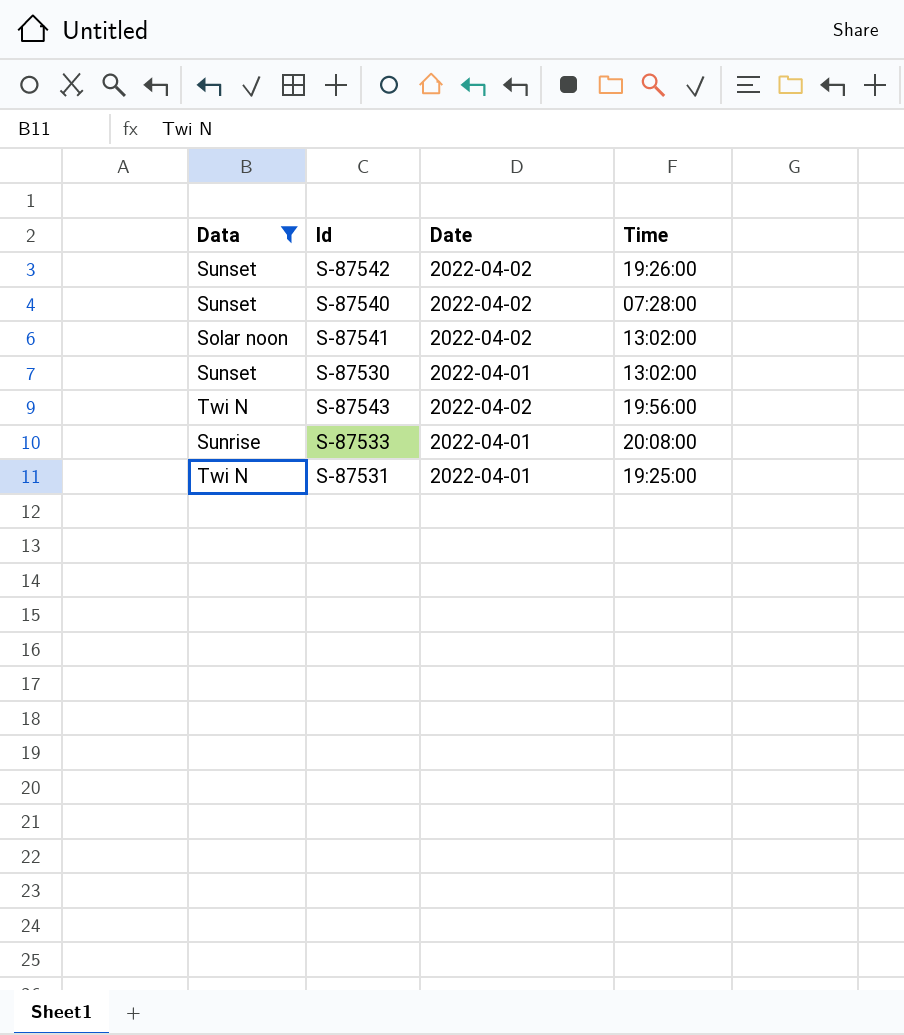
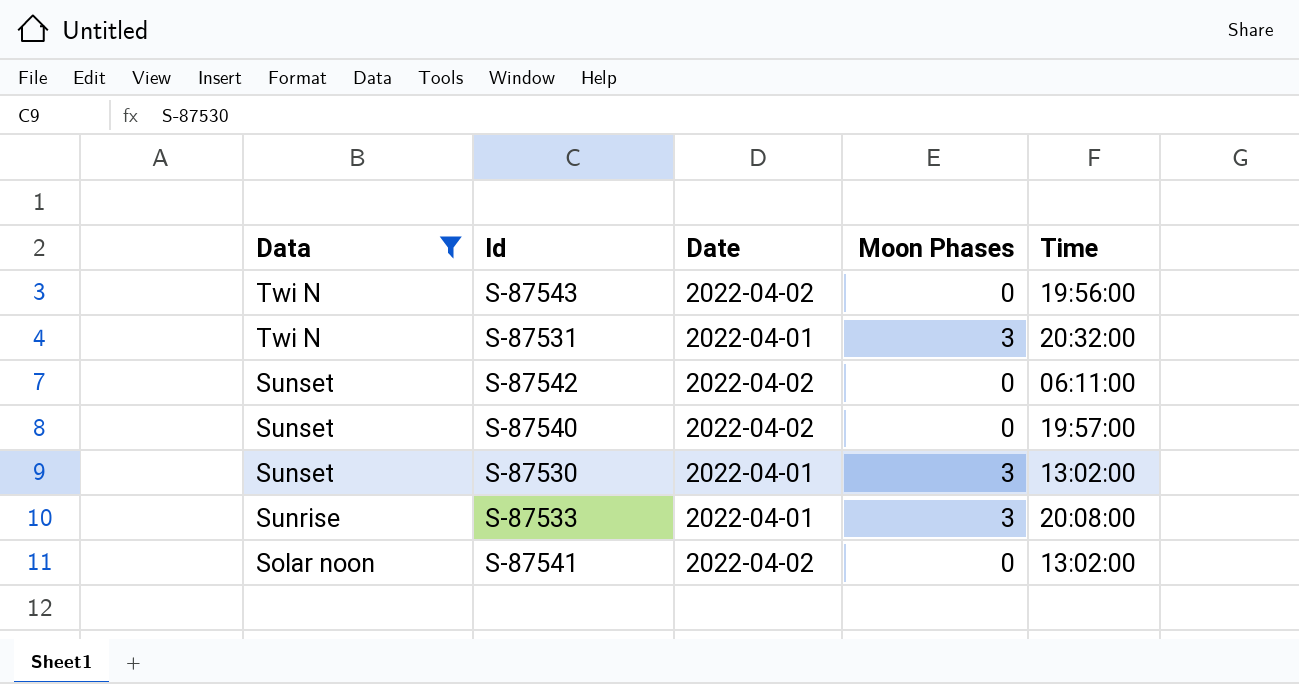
row order: none -> Data descending
column Moon Phases | position: none -> 4
S-87531 | Time: 19:25:00 -> 20:32:00
S-87542 | Time: 19:26:00 -> 06:11:00
S-87540 | Time: 07:28:00 -> 19:57:00

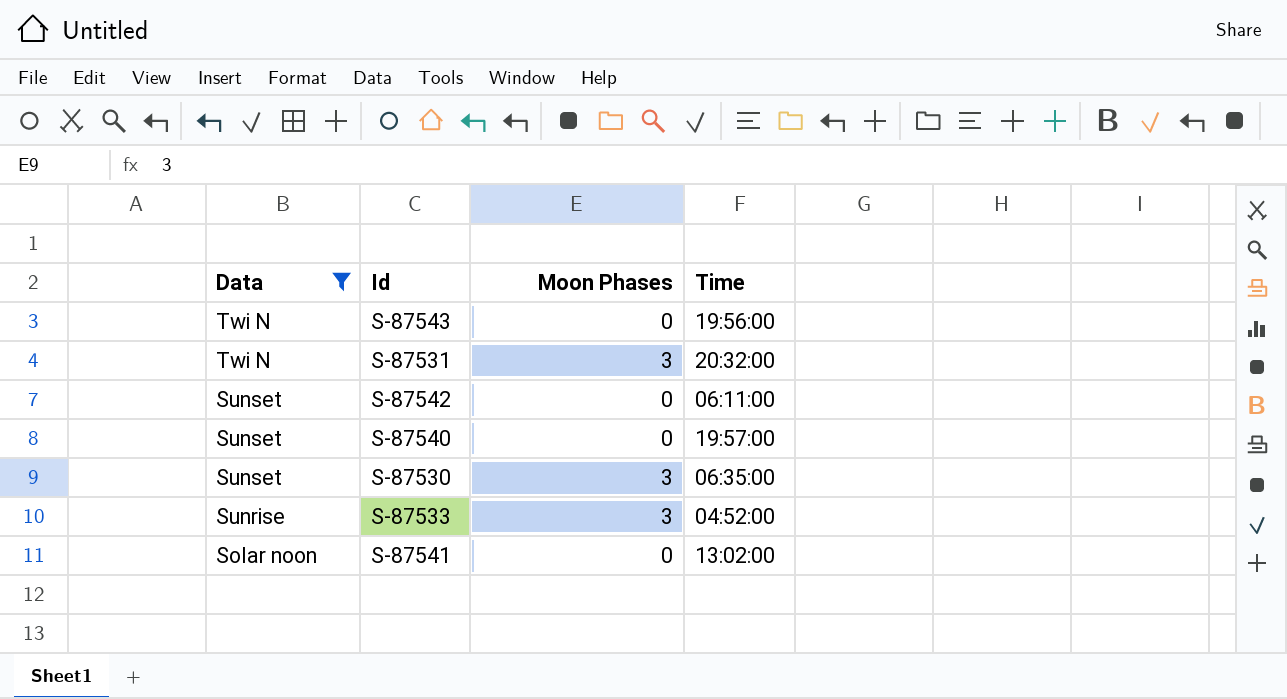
column Date | position: 3 -> none
S-87530 | Time: 13:02:00 -> 06:35:00
S-87533 | Time: 20:08:00 -> 04:52:00

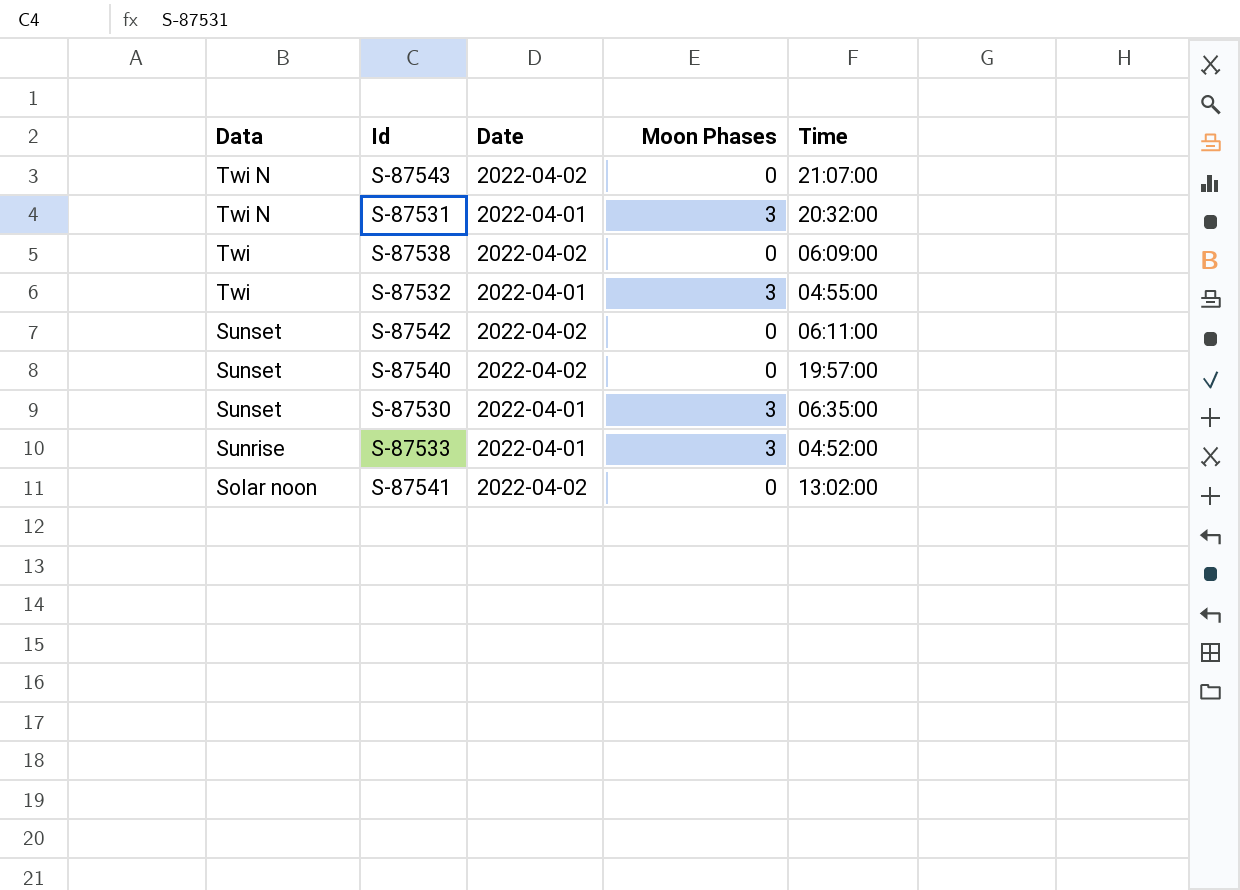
filter: Data != Twi -> none
column Date | position: none -> 3
S-87543 | Time: 19:56:00 -> 21:07:00

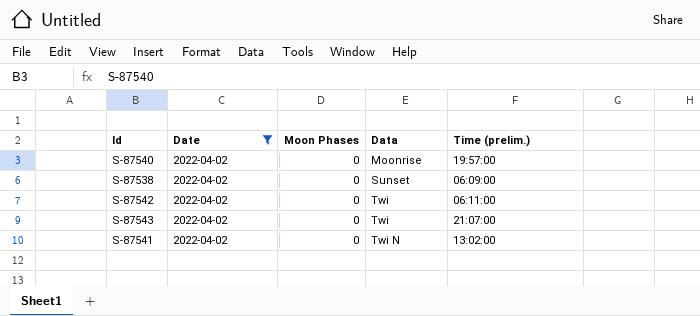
filter: none -> Date = 2022-04-02
row order: Data descending -> Data ascending
column Data | position: 1 -> 4
column name: Time -> Time (prelim.)
S-87540 | Data: Sunset -> Moonrise
S-87538 | Data: Twi -> Sunset
S-87542 | Data: Sunset -> Twi
S-87543 | Data: Twi N -> Twi
S-87541 | Data: Solar noon -> Twi N

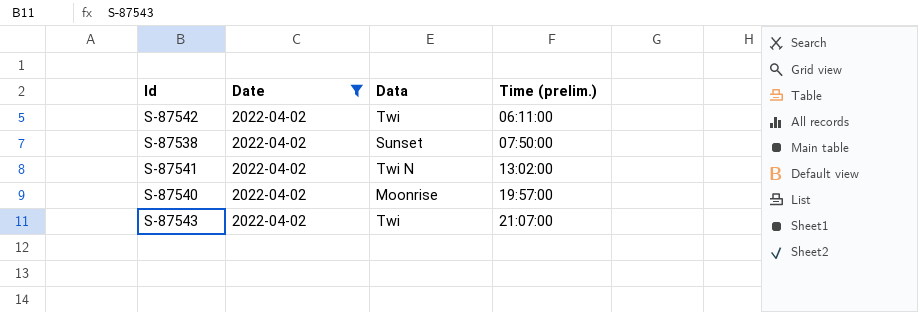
row order: Data ascending -> Time (prelim.) ascending
column Moon Phases | position: 3 -> none
S-87538 | Time (prelim.): 06:09:00 -> 07:50:00

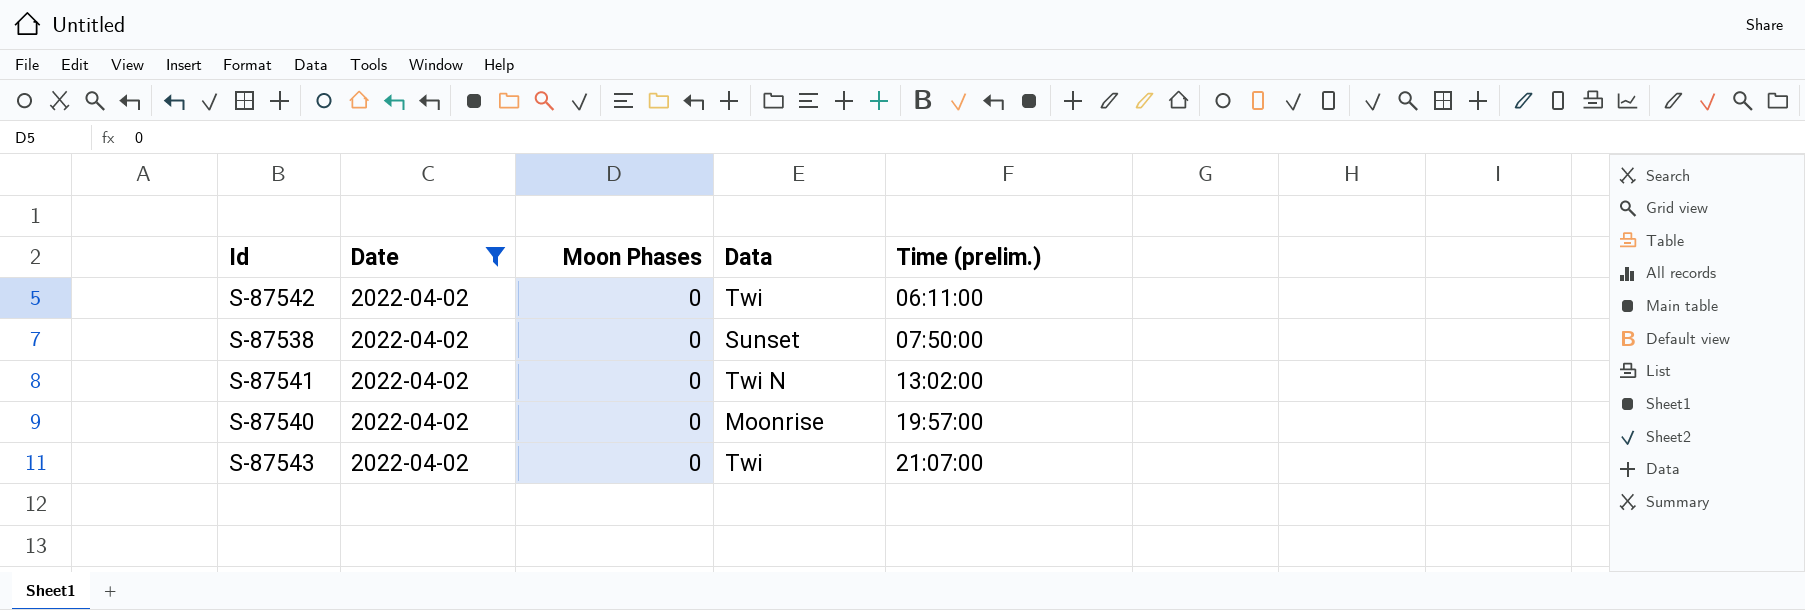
column Moon Phases | position: none -> 3

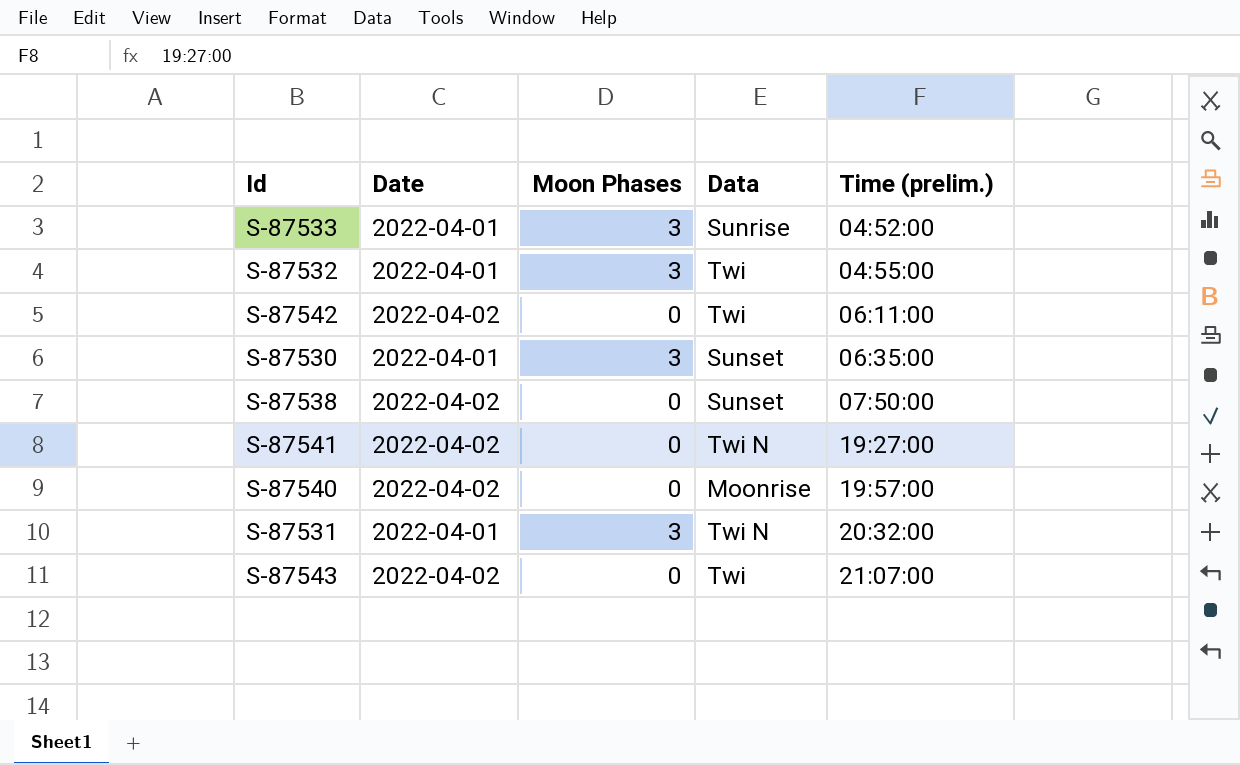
filter: Date = 2022-04-02 -> none
S-87541 | Time (prelim.): 13:02:00 -> 19:27:00

